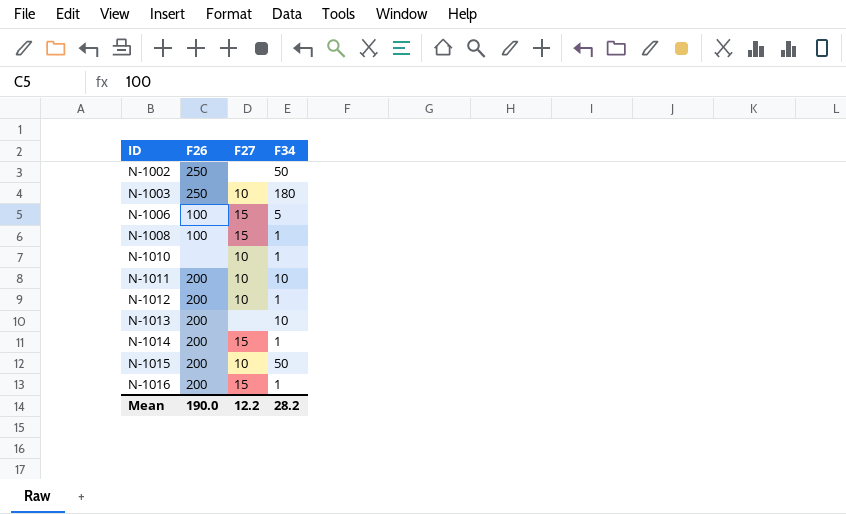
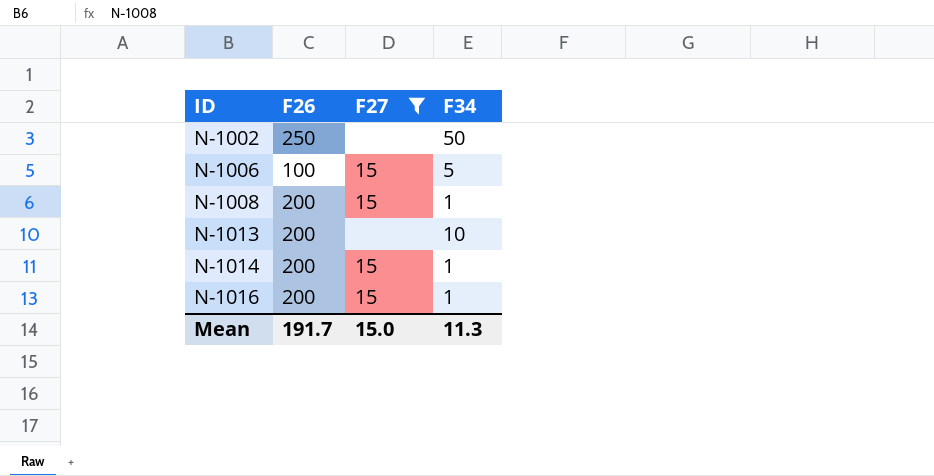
filter: none -> F27 != 10
N-1008 | F26: 100 -> 200
Mean | F26: 190.0 -> 191.7
Mean | F27: 12.2 -> 15.0
Mean | F34: 28.2 -> 11.3

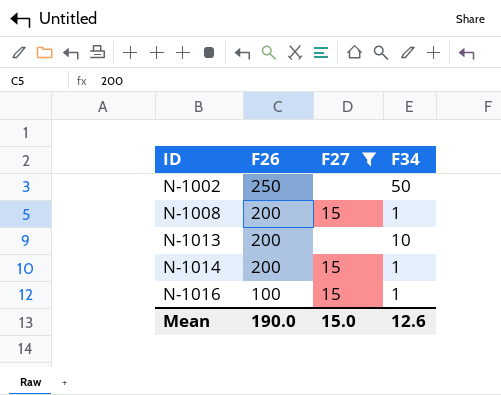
row N-1006: 100 | 15 | 5 -> none
N-1016 | F26: 200 -> 100
Mean | F26: 191.7 -> 190.0
Mean | F34: 11.3 -> 12.6

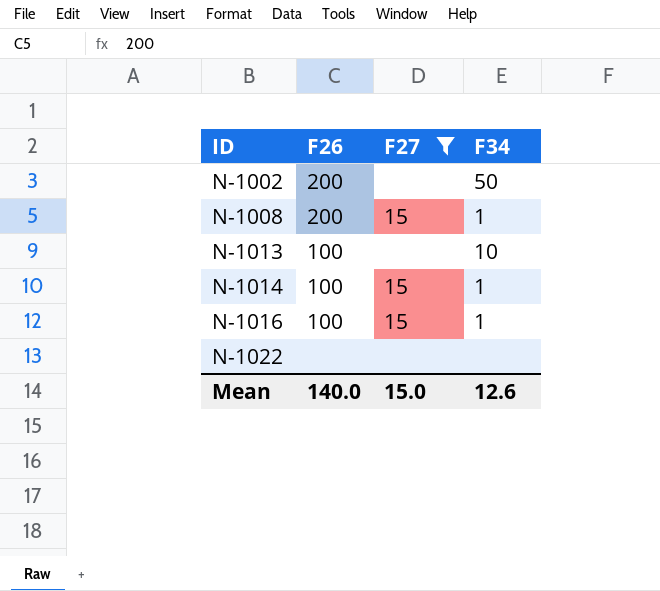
N-1002 | F26: 250 -> 200
N-1013 | F26: 200 -> 100
N-1014 | F26: 200 -> 100
row N-1022: none -> none | none | none
Mean | F26: 190.0 -> 140.0

